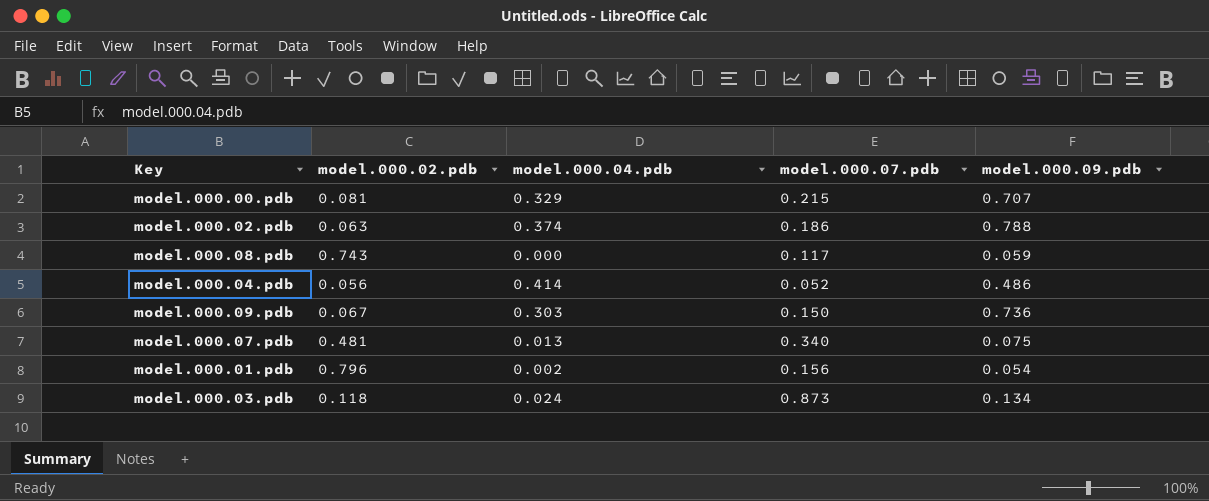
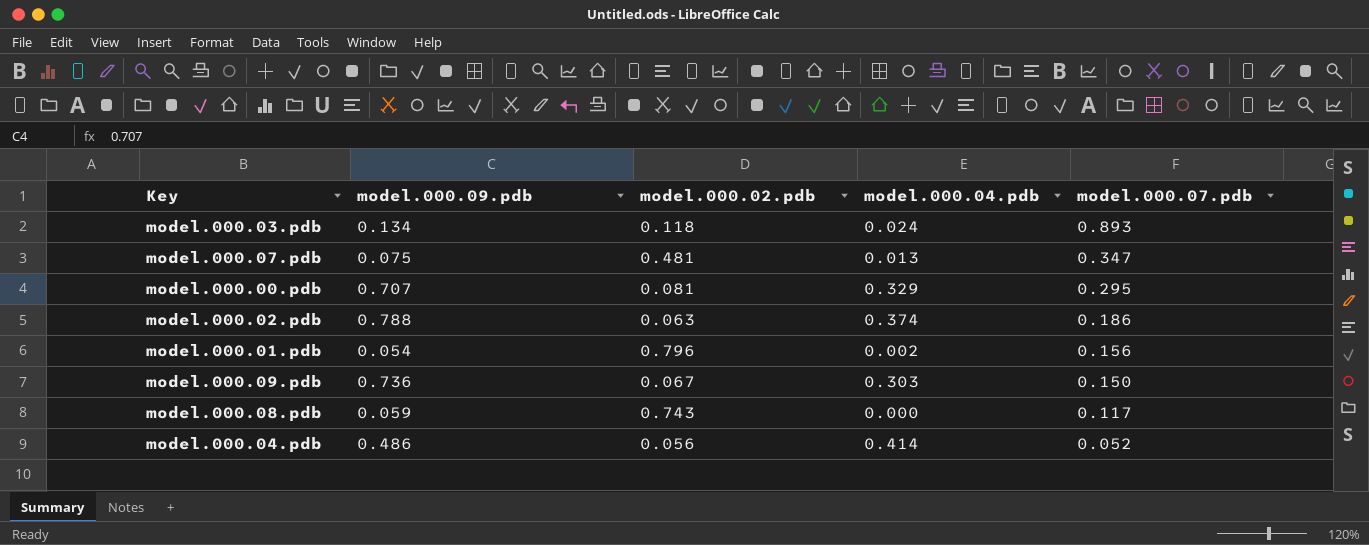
row order: none -> model.000.07.pdb descending
column model.000.09.pdb | position: 5 -> 2
model.000.03.pdb | model.000.07.pdb: 0.873 -> 0.893
model.000.07.pdb | model.000.07.pdb: 0.340 -> 0.347
model.000.00.pdb | model.000.07.pdb: 0.215 -> 0.295

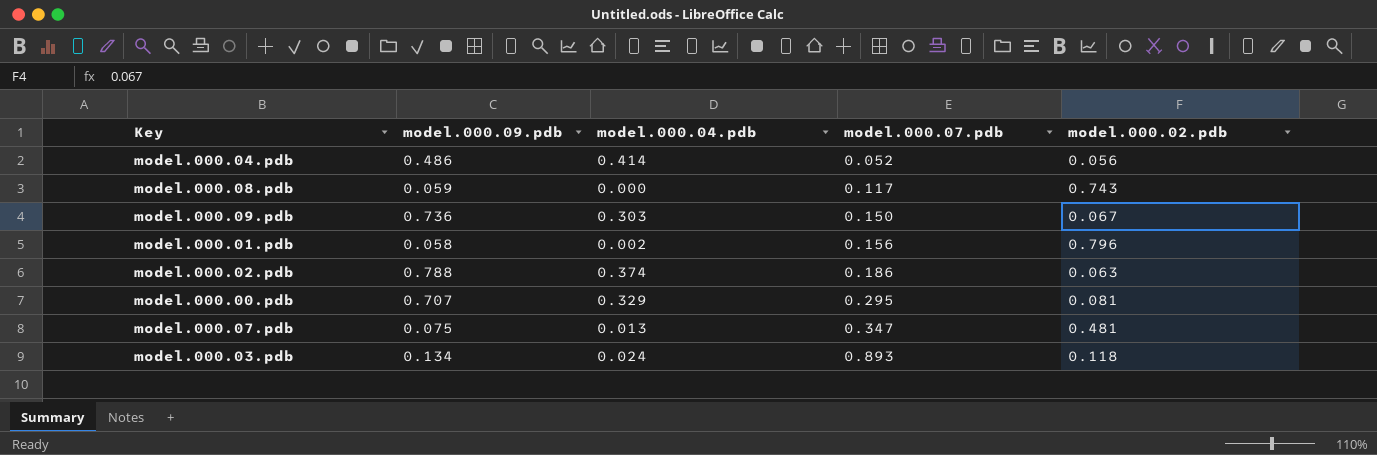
row order: model.000.07.pdb descending -> model.000.07.pdb ascending
column model.000.02.pdb | position: 3 -> 5
model.000.01.pdb | model.000.09.pdb: 0.054 -> 0.058

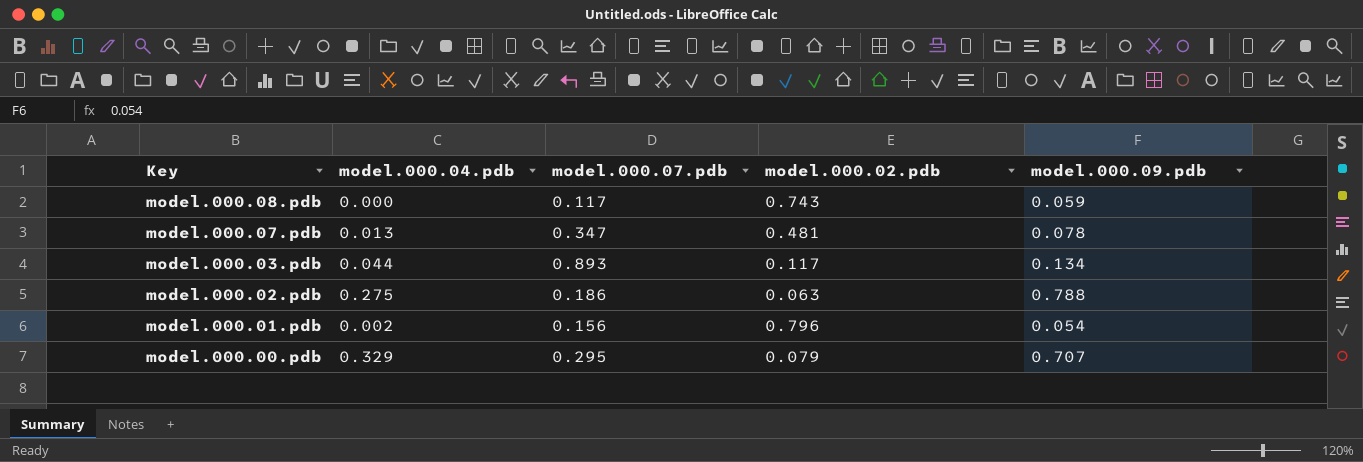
row order: model.000.07.pdb ascending -> Key descending
column model.000.09.pdb | position: 2 -> 5
row model.000.04.pdb: 0.486 | 0.414 | 0.052 | 0.056 -> none
row model.000.09.pdb: 0.736 | 0.303 | 0.150 | 0.067 -> none
model.000.07.pdb | model.000.09.pdb: 0.075 -> 0.078
model.000.03.pdb | model.000.04.pdb: 0.024 -> 0.044
model.000.03.pdb | model.000.02.pdb: 0.118 -> 0.117
model.000.02.pdb | model.000.04.pdb: 0.374 -> 0.275
model.000.01.pdb | model.000.09.pdb: 0.058 -> 0.054
model.000.00.pdb | model.000.02.pdb: 0.081 -> 0.079

